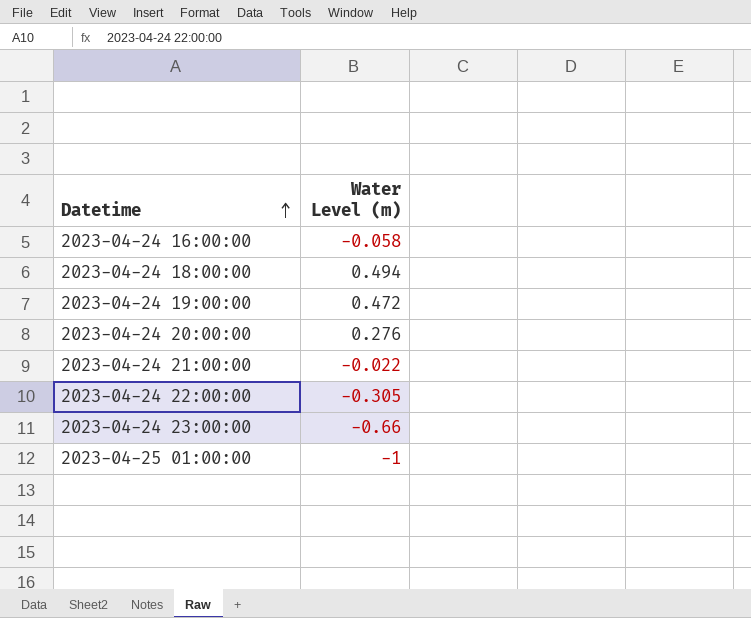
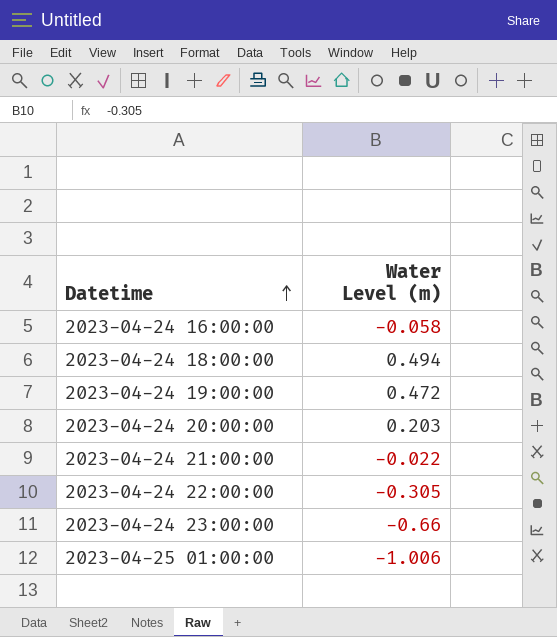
2023-04-24 20:00:00 | Water Level (m): 0.276 -> 0.203
2023-04-25 01:00:00 | Water Level (m): -1 -> -1.006

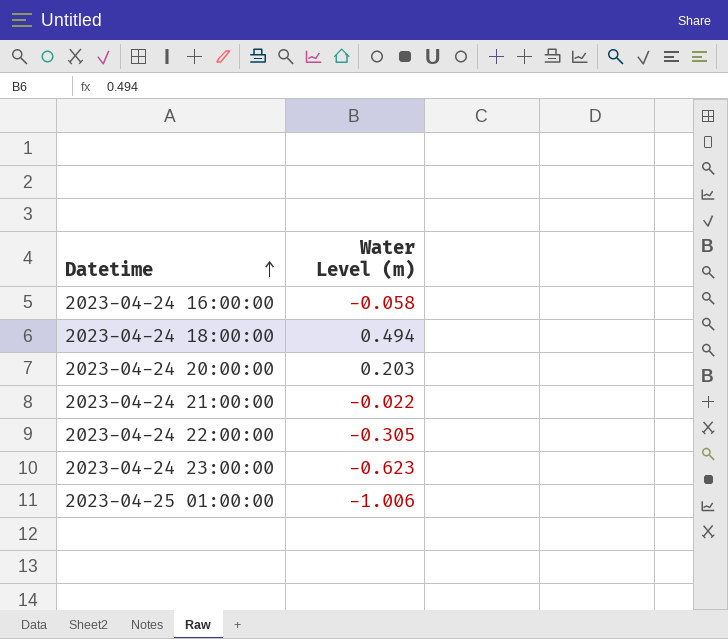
row 2023-04-24 19:00:00: 0.472 -> none
2023-04-24 23:00:00 | Water Level (m): -0.66 -> -0.623

